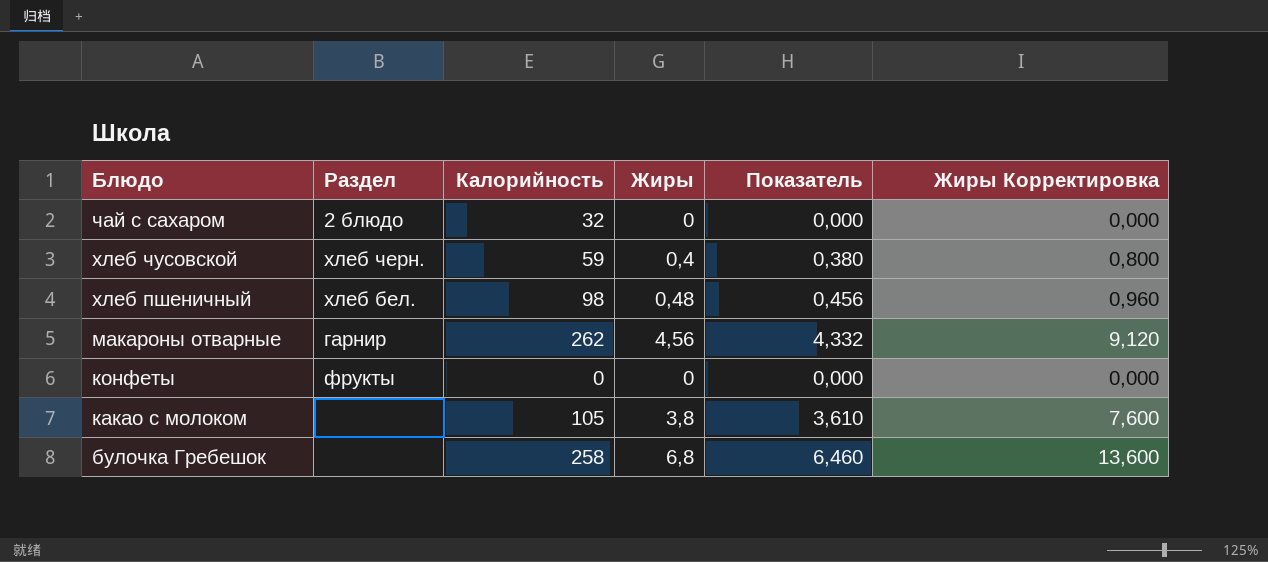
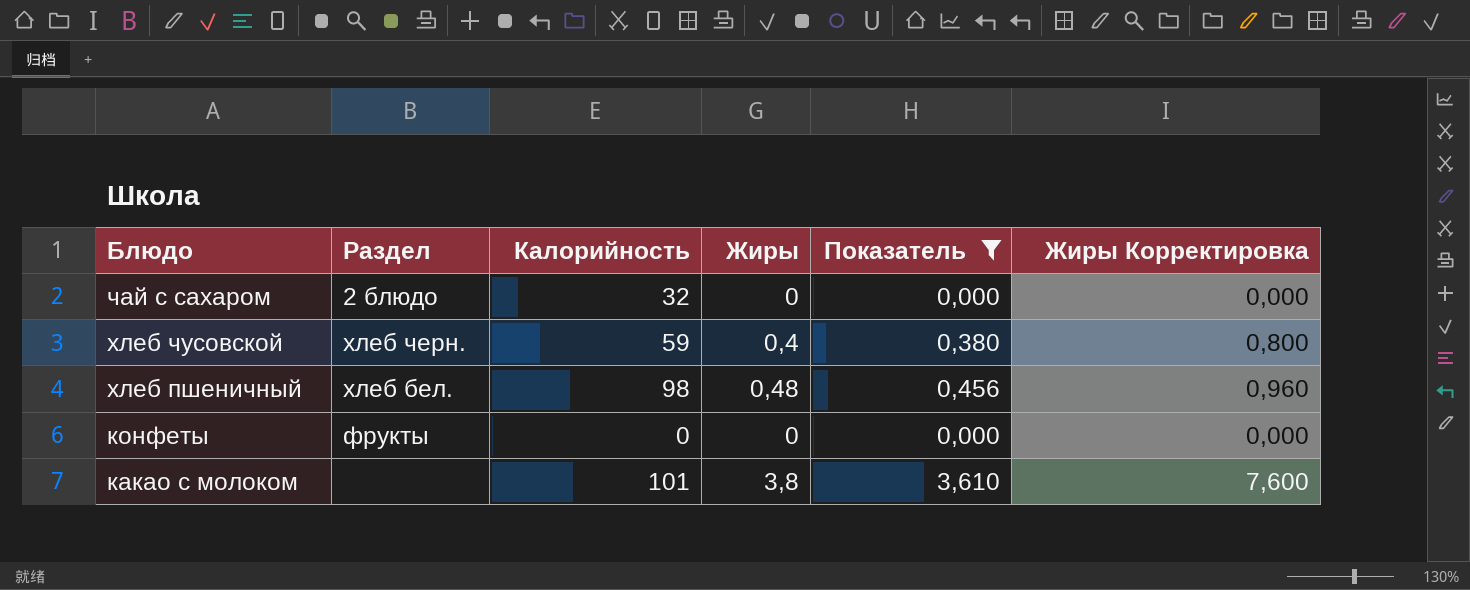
filter: none -> Показатель <= 3,610
какао с молоком | Калорийность: 105 -> 101

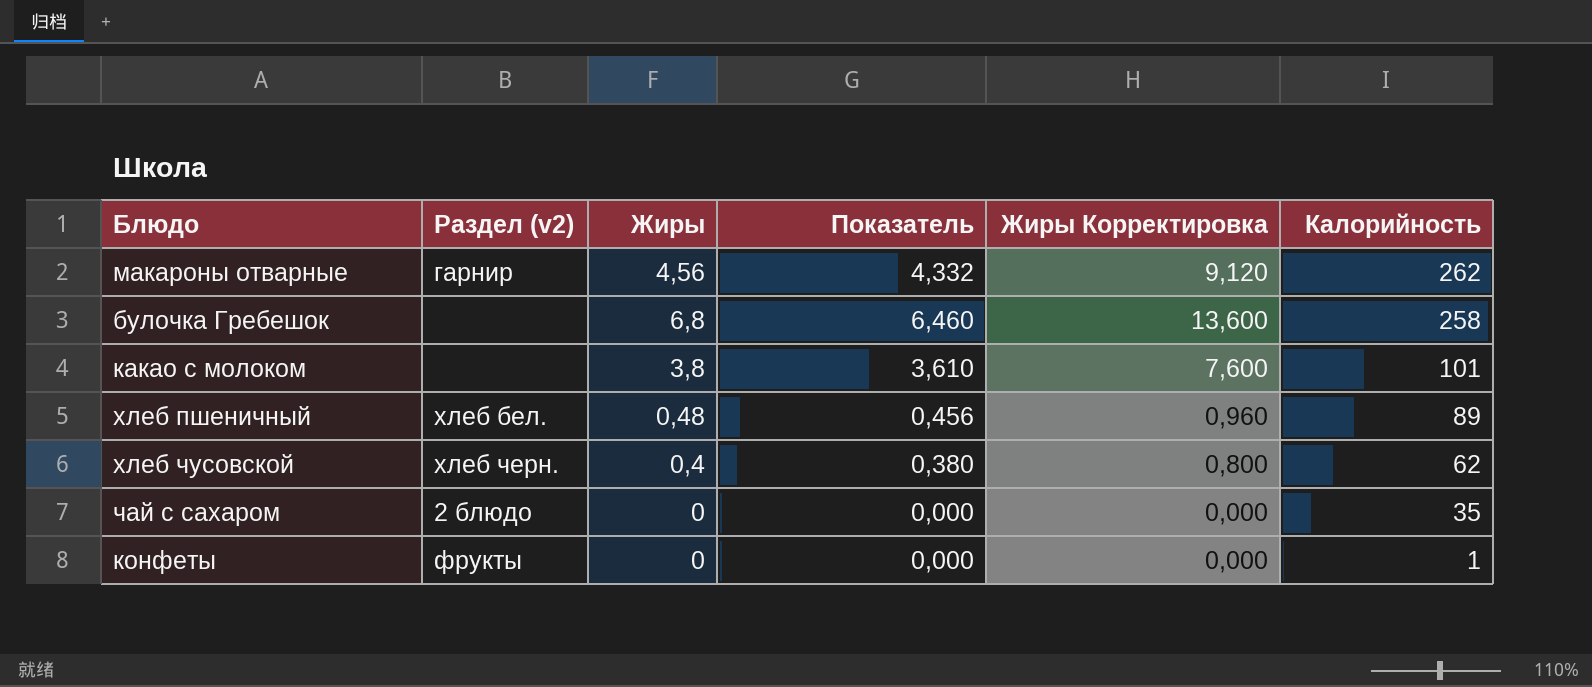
filter: Показатель <= 3,610 -> none
row order: Блюдо descending -> Калорийность descending
column name: Раздел -> Раздел (v2)
column Калорийность | position: 3 -> 6
хлеб пшеничный | Калорийность: 98 -> 89
хлеб чусовской | Калорийность: 59 -> 62
чай с сахаром | Калорийность: 32 -> 35
конфеты | Калорийность: 0 -> 1

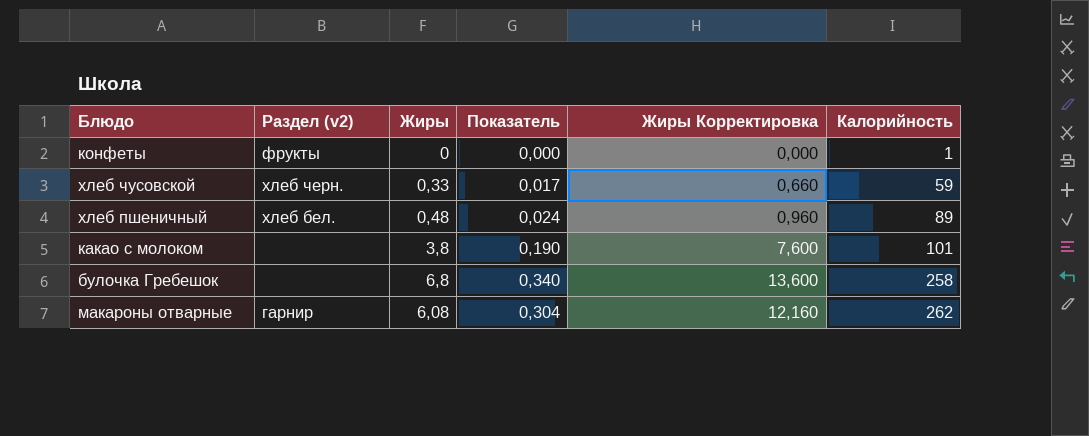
row order: Калорийность descending -> Калорийность ascending
column Показатель | formula: [Жиры] * 0,95 -> [Жиры] * 0,05
row чай с сахаром: 2 блюдо | 0 | 0,000 | 0,000 | 35 -> none
хлеб чусовской | Жиры: 0,4 -> 0,33
хлеб чусовской | Жиры Корректировка: 0,800 -> 0,660
хлеб чусовской | Калорийность: 62 -> 59
макароны отварные | Жиры: 4,56 -> 6,08
макароны отварные | Жиры Корректировка: 9,120 -> 12,160

